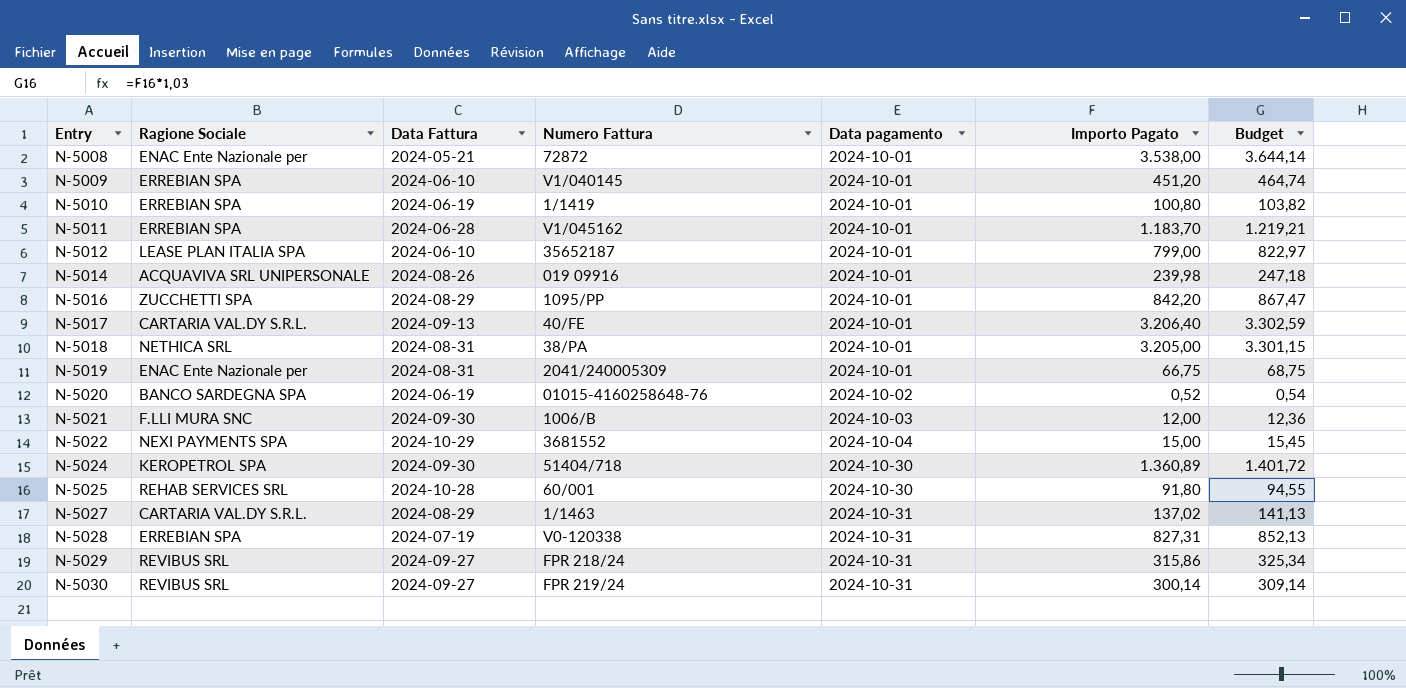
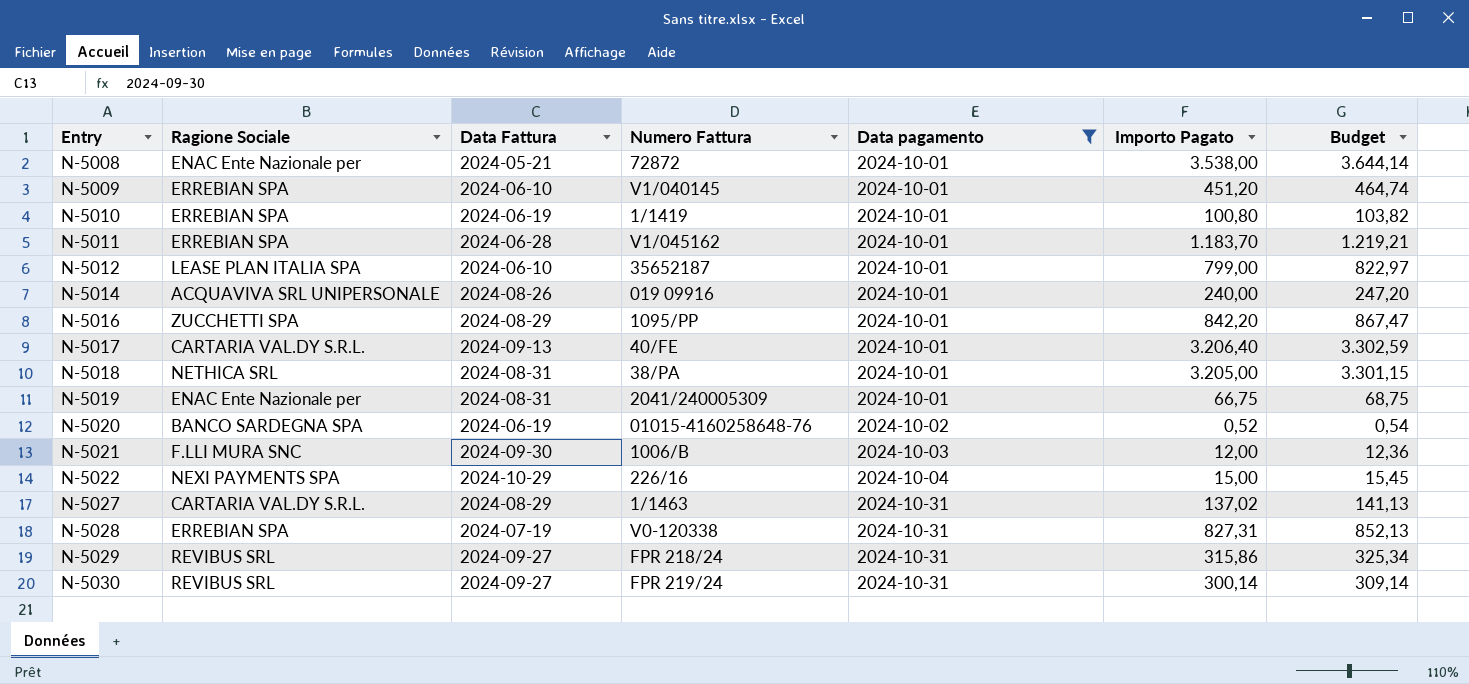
filter: none -> Data pagamento != 2024-10-30
N-5014 | Importo Pagato: 239,98 -> 240,00
N-5014 | Budget: 247,18 -> 247,20
N-5022 | Numero Fattura: 3681552 -> 226/16

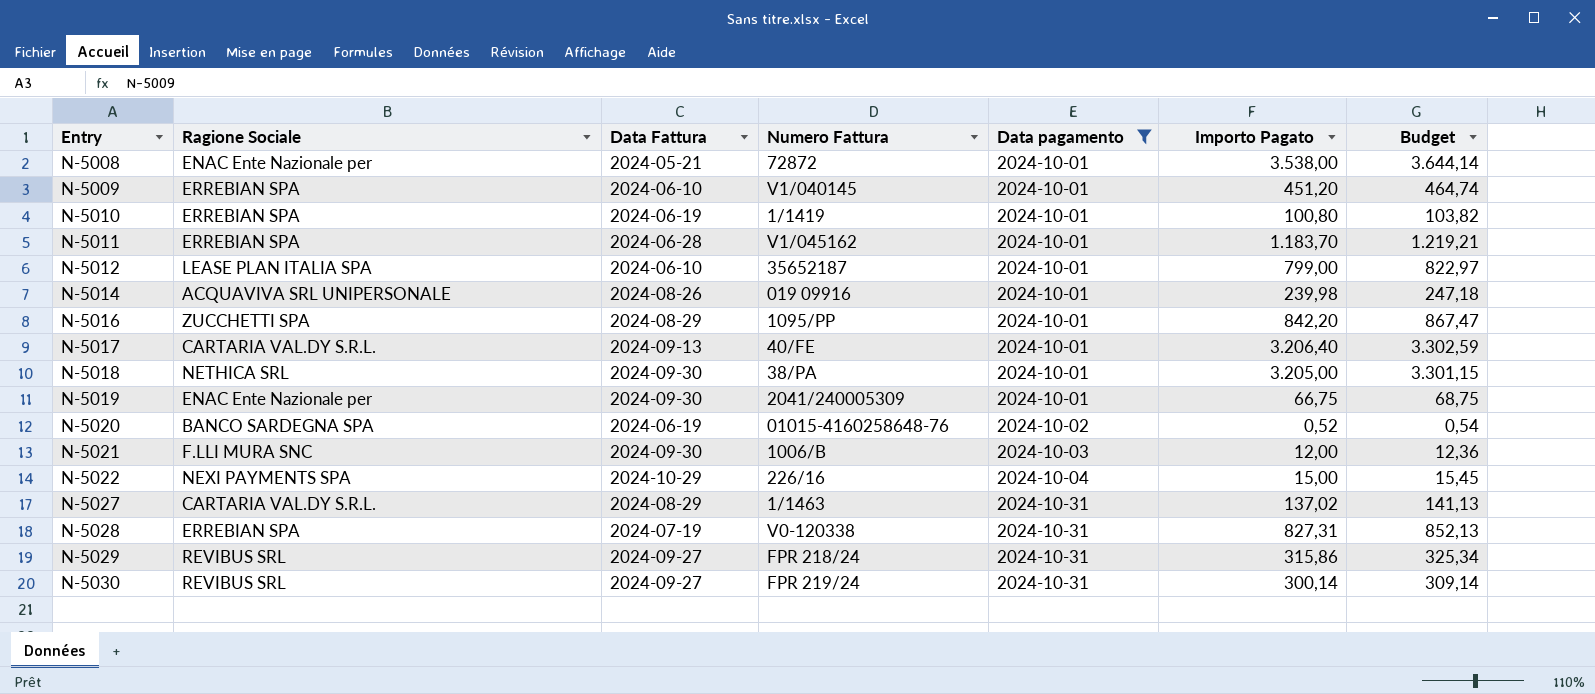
N-5014 | Importo Pagato: 240,00 -> 239,98
N-5014 | Budget: 247,20 -> 247,18
N-5018 | Data Fattura: 2024-08-31 -> 2024-09-30
N-5019 | Data Fattura: 2024-08-31 -> 2024-09-30

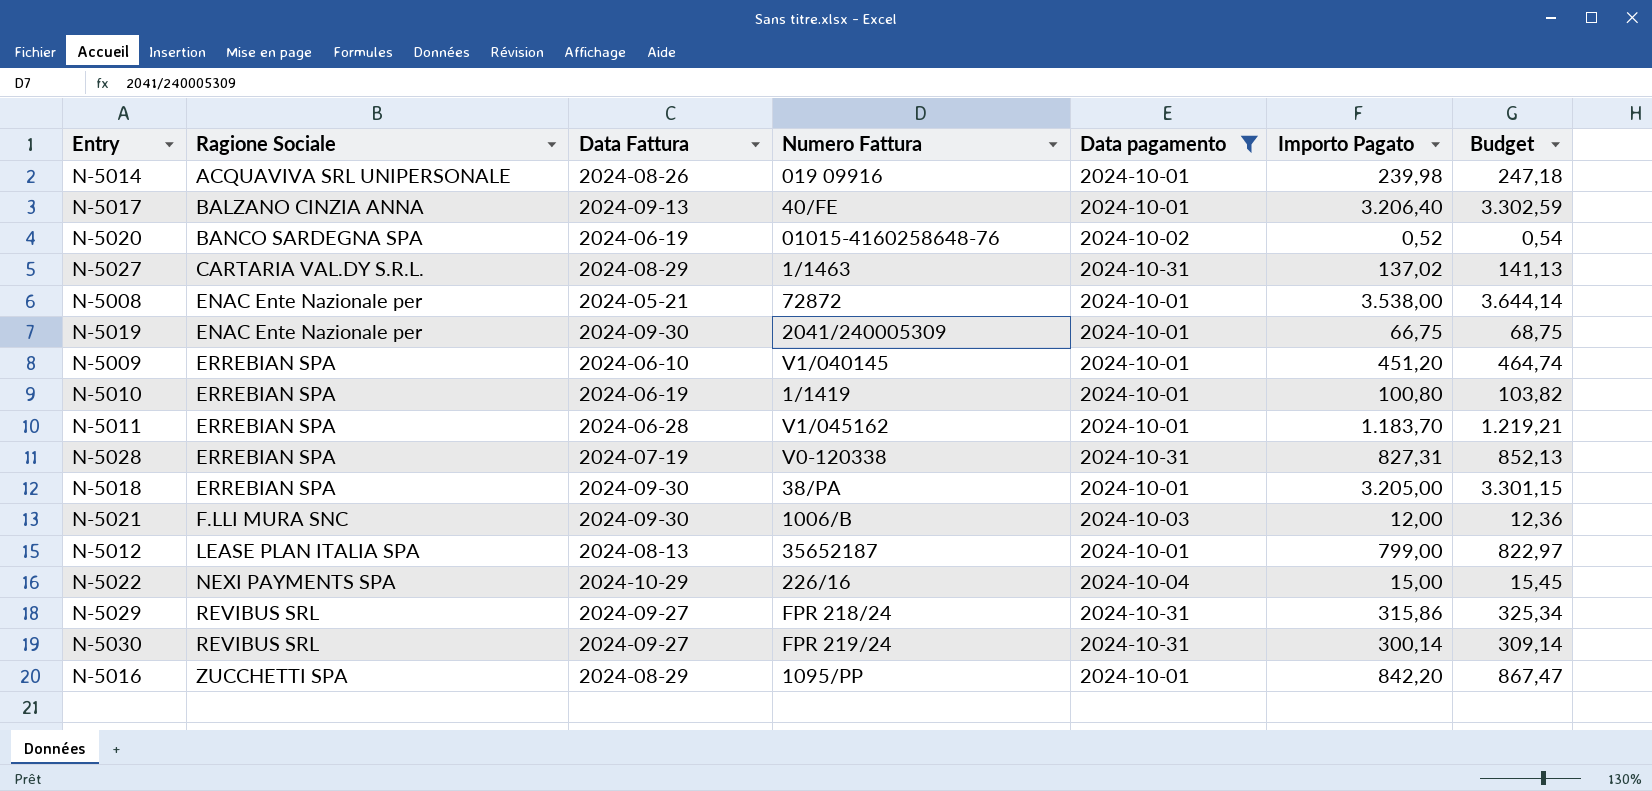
row order: Entry ascending -> Ragione Sociale ascending
N-5017 | Ragione Sociale: CARTARIA VAL.DY S.R.L. -> BALZANO CINZIA ANNA
N-5018 | Ragione Sociale: NETHICA SRL -> ERREBIAN SPA
N-5012 | Data Fattura: 2024-06-10 -> 2024-08-13

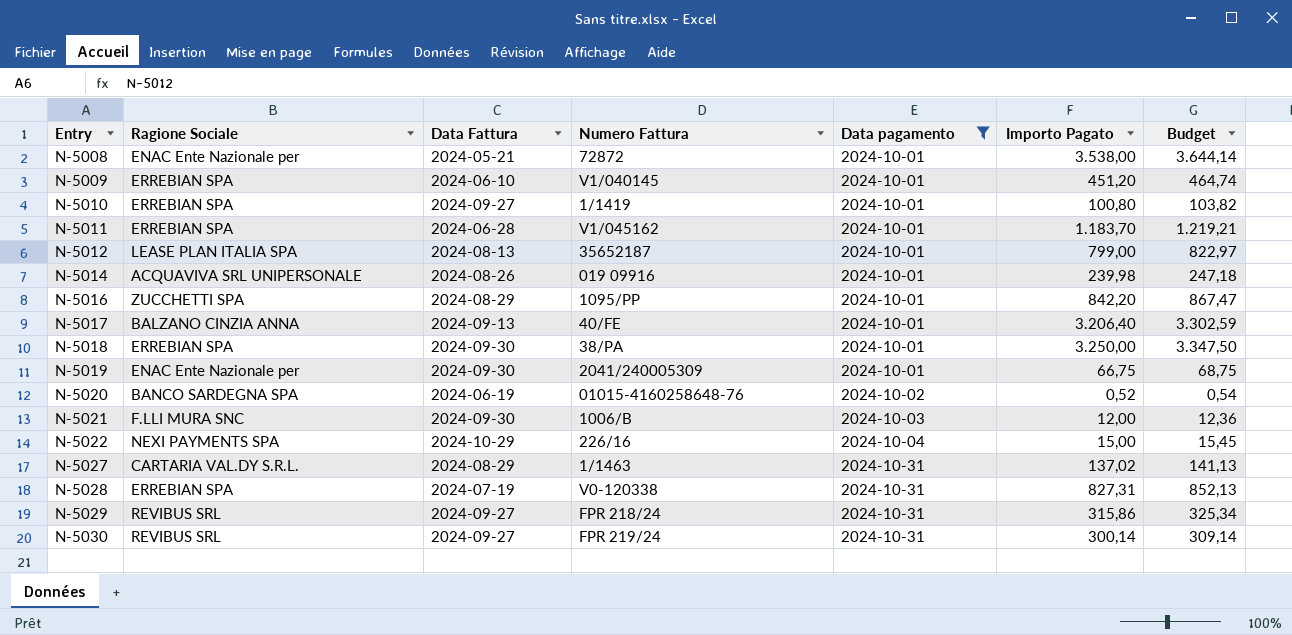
row order: Ragione Sociale ascending -> Entry ascending
N-5010 | Data Fattura: 2024-06-19 -> 2024-09-27
N-5018 | Importo Pagato: 3.205,00 -> 3.250,00
N-5018 | Budget: 3.301,15 -> 3.347,50

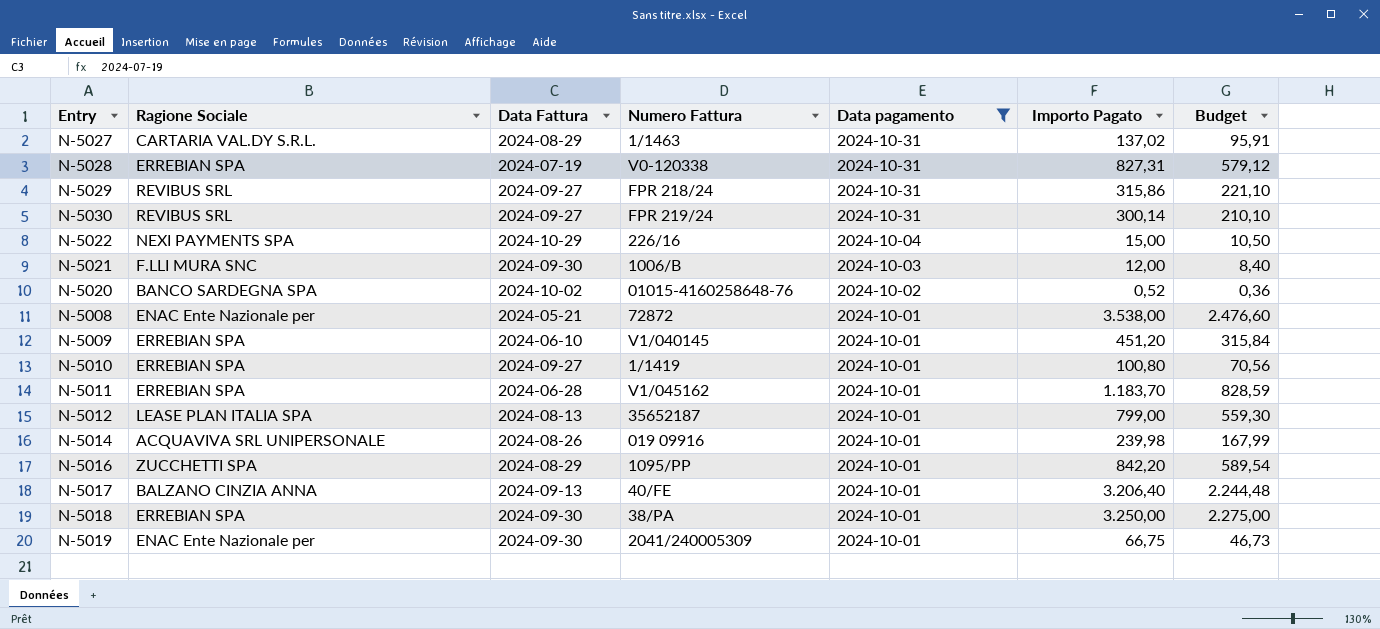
row order: Entry ascending -> Data pagamento descending
column Budget | formula: [Importo Pagato] * 1,03 -> [Importo Pagato] * 0,7
N-5020 | Data Fattura: 2024-06-19 -> 2024-10-02

